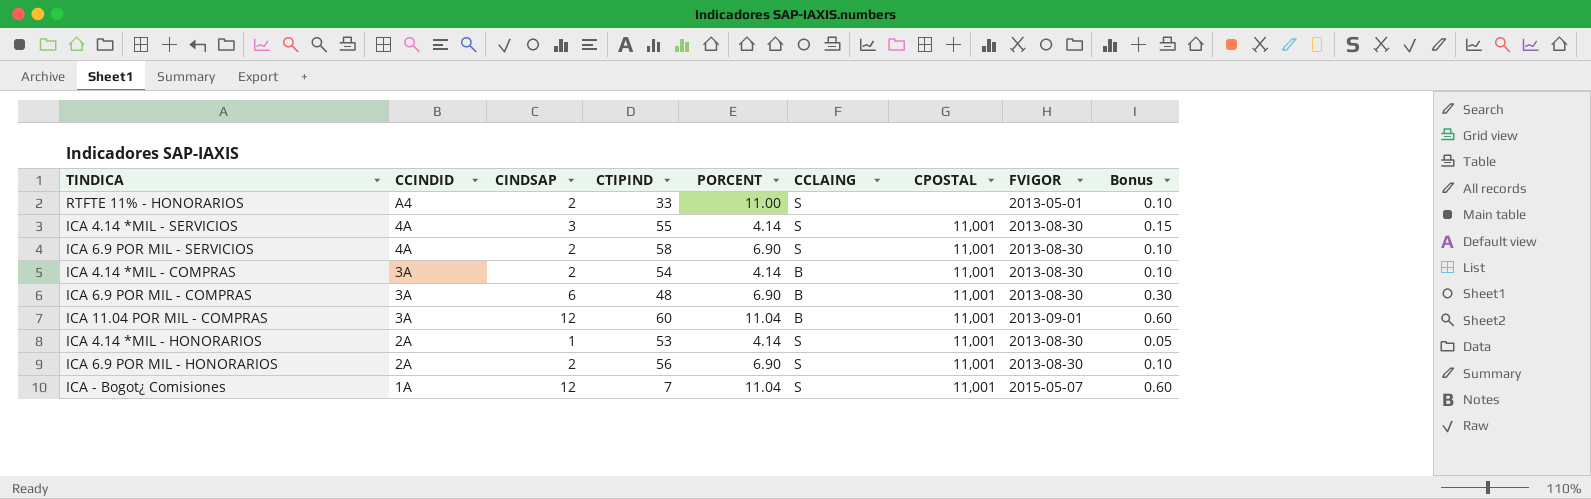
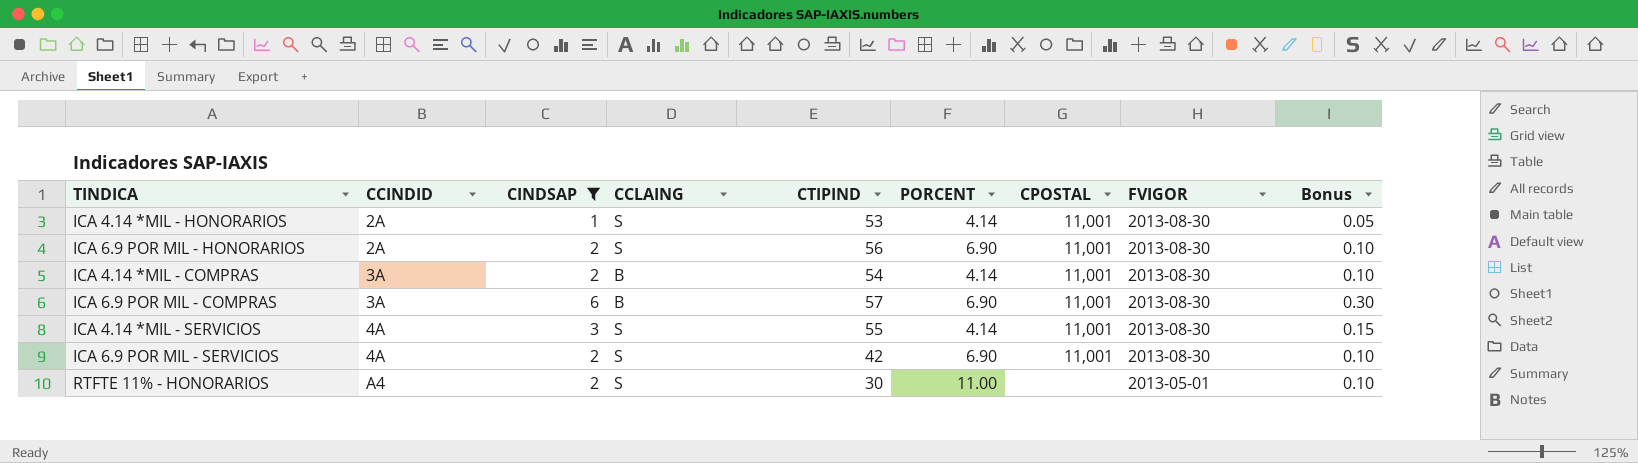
filter: none -> CINDSAP != 12
row order: CCINDID descending -> CCINDID ascending
column CCLAING | position: 6 -> 4
ICA 6.9 POR MIL - COMPRAS | CTIPIND: 48 -> 57
ICA 6.9 POR MIL - SERVICIOS | CTIPIND: 58 -> 42
RTFTE 11% - HONORARIOS | CTIPIND: 33 -> 30

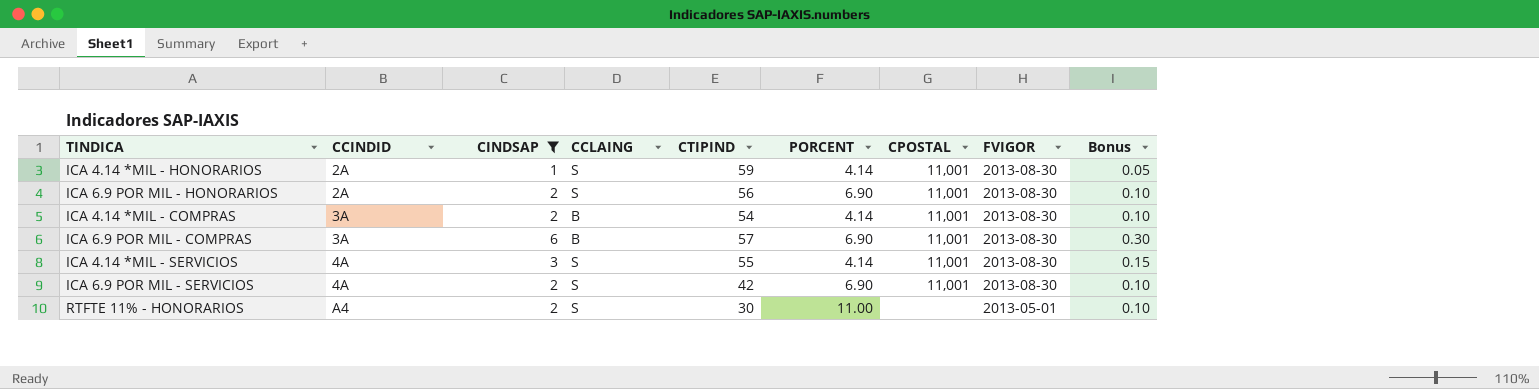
ICA 4.14 *MIL - HONORARIOS | CTIPIND: 53 -> 59

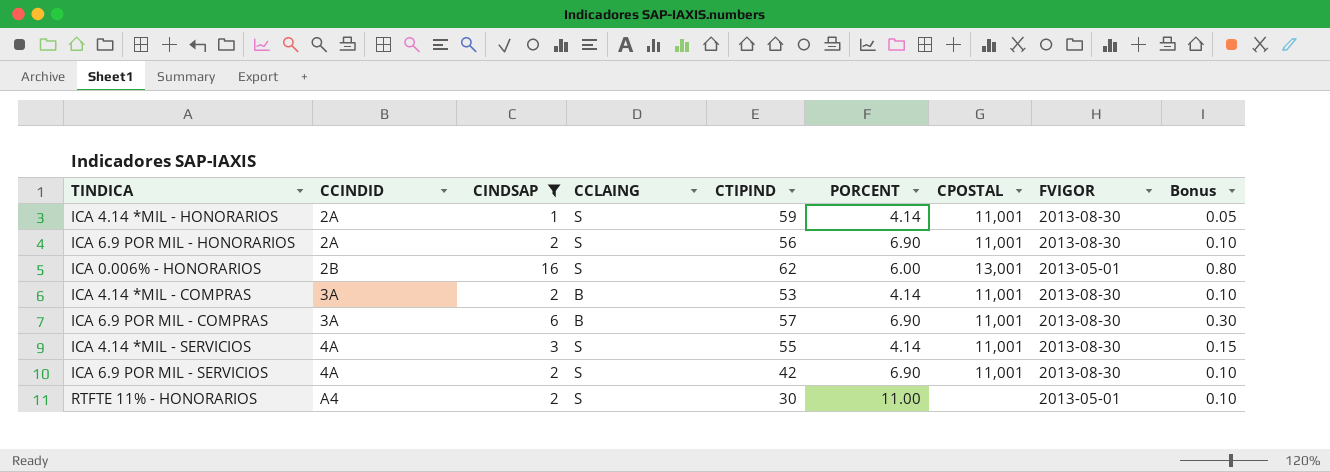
row ICA 0.006% - HONORARIOS: none -> 2B | 16 | S | 62 | 6.00 | 13,001 | 2013-05-01 | 0.80
ICA 4.14 *MIL - COMPRAS | CTIPIND: 54 -> 53

